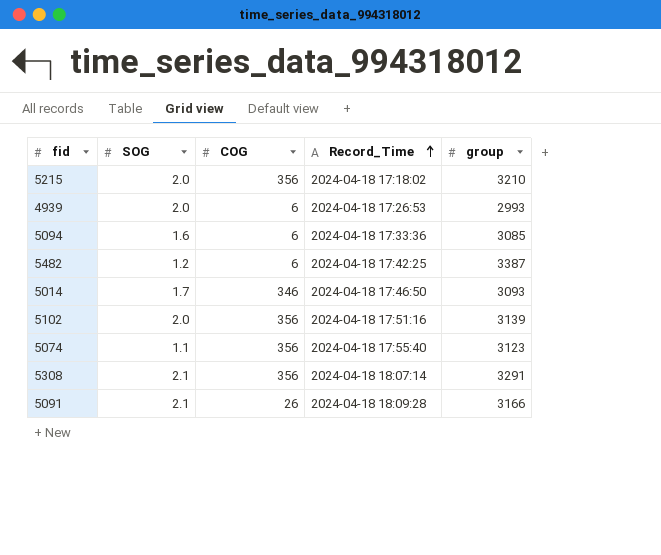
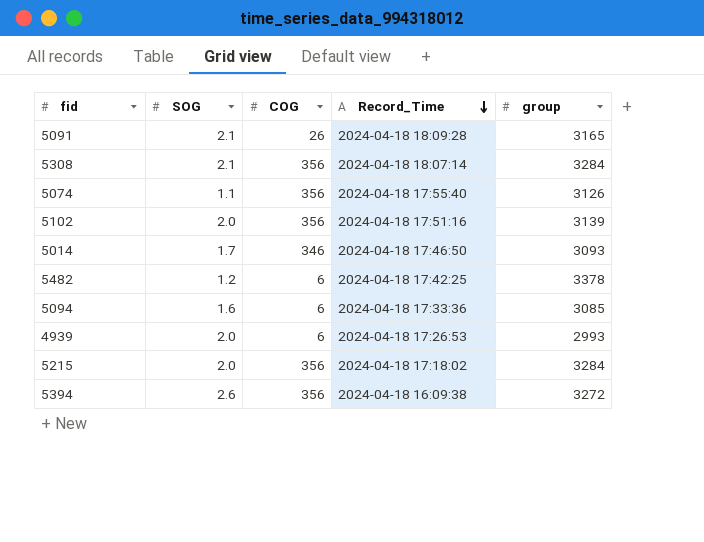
row order: Record_Time ascending -> Record_Time descending
5091 | group: 3166 -> 3165
5308 | group: 3291 -> 3284
5074 | group: 3123 -> 3126
5482 | group: 3387 -> 3378
5215 | group: 3210 -> 3284
row 5394: none -> 2.6 | 356 | 2024-04-18 16:09:38 | 3272

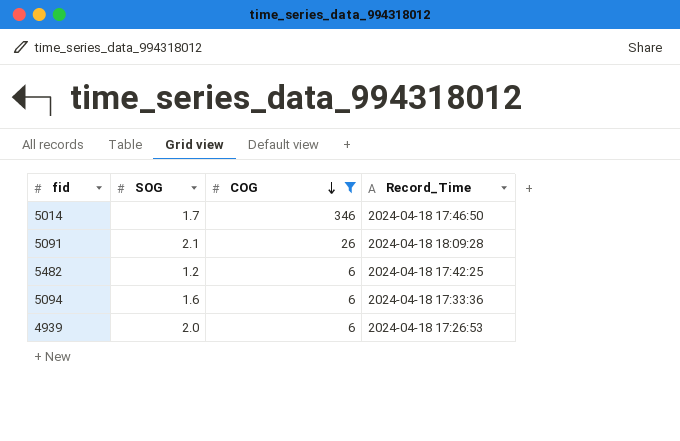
filter: none -> COG != 356
row order: Record_Time descending -> COG descending
column group | position: 5 -> none

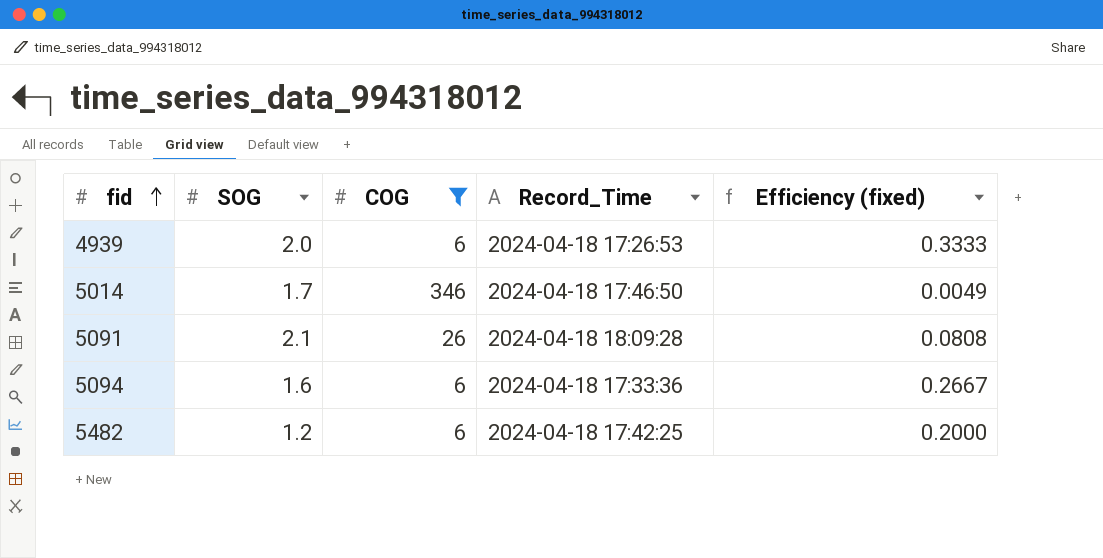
row order: COG descending -> fid ascending
column Efficiency (fixed) | formula: none -> [SOG] / [COG]

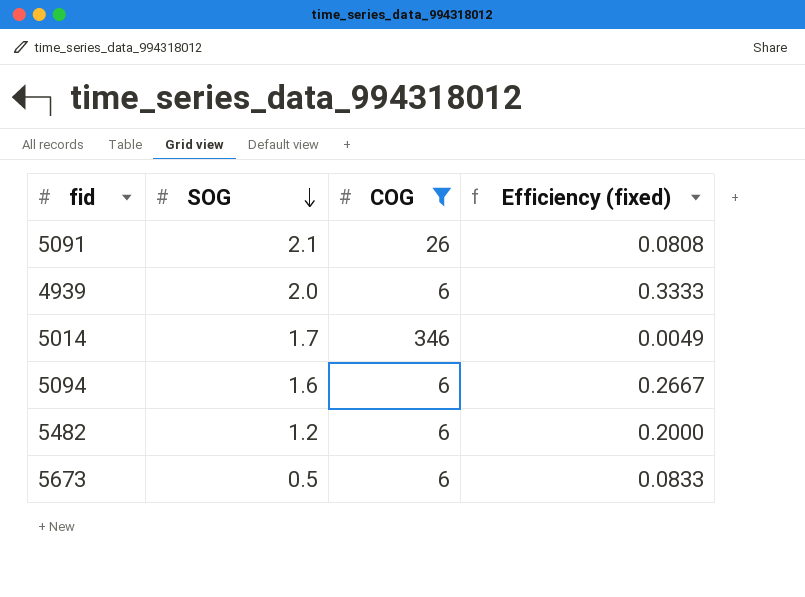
row order: fid ascending -> SOG descending
column Record_Time | position: 4 -> none
row 5673: none -> 0.5 | 6 | 0.0833

